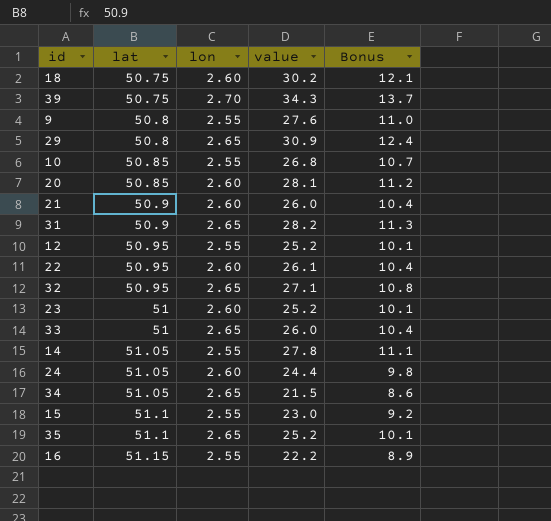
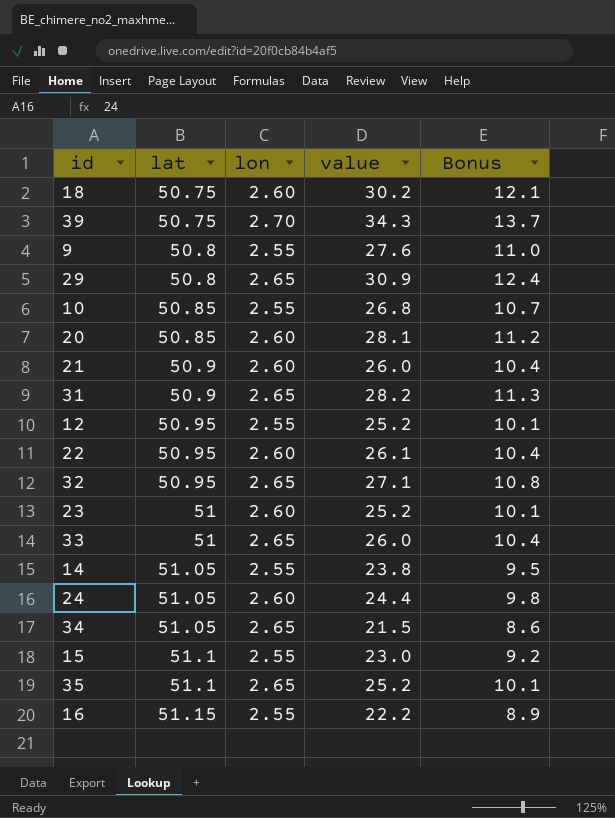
14 | value: 27.8 -> 23.8
14 | Bonus: 11.1 -> 9.5

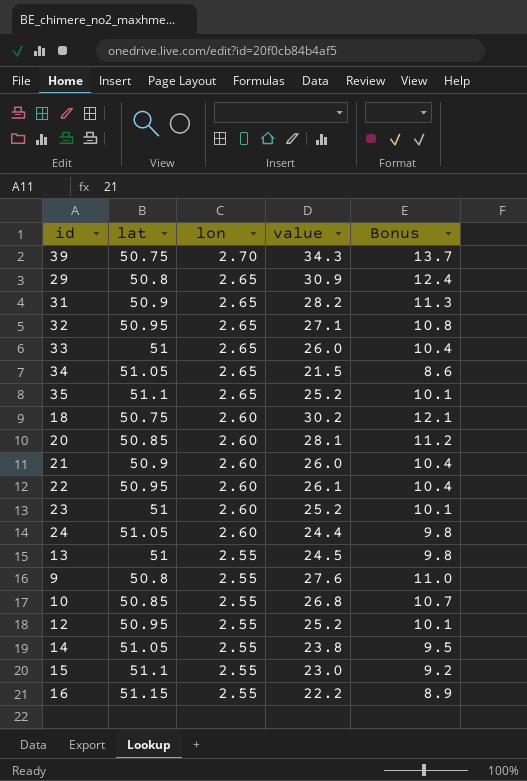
row order: lat ascending -> lon descending
row 13: none -> 51 | 2.55 | 24.5 | 9.8

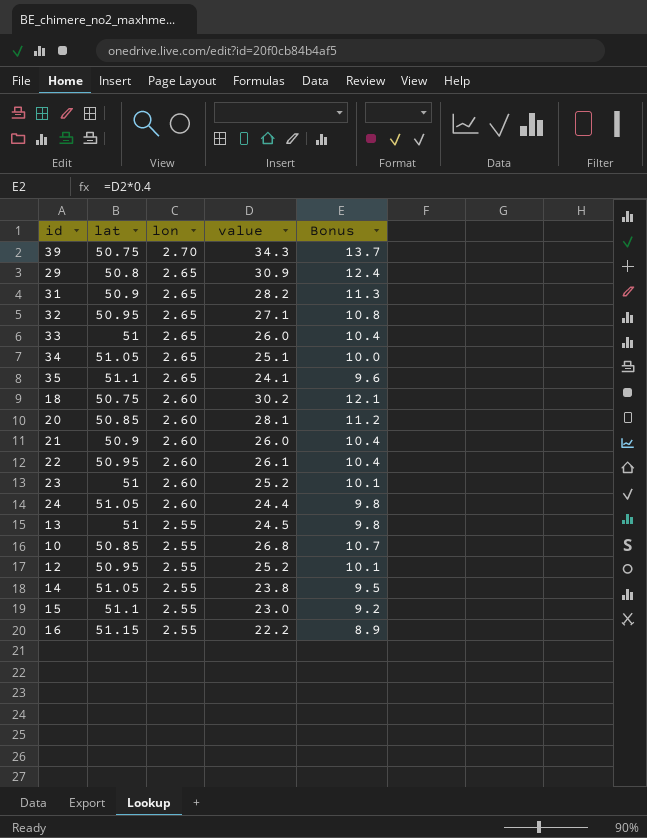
row 9: 50.8 | 2.55 | 27.6 | 11.0 -> none
34 | value: 21.5 -> 25.1
34 | Bonus: 8.6 -> 10.0
35 | value: 25.2 -> 24.1
35 | Bonus: 10.1 -> 9.6

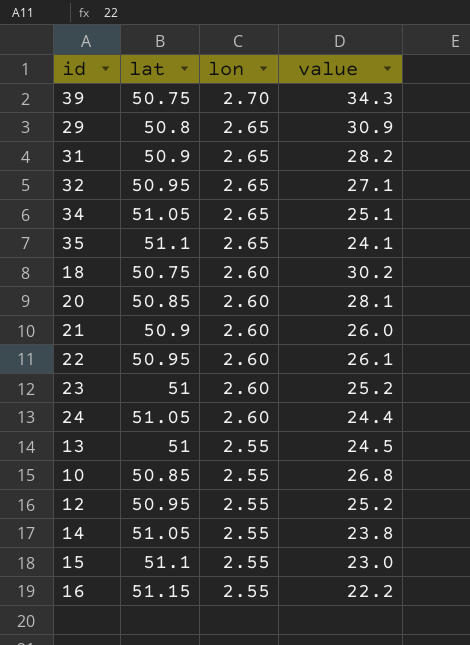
column Bonus | formula: [value] * 0.4 -> none
row 33: 51 | 2.65 | 26.0 | 10.4 -> none

